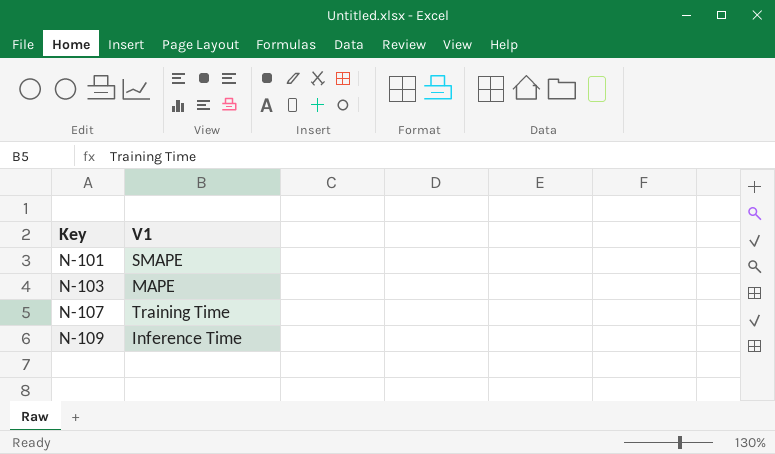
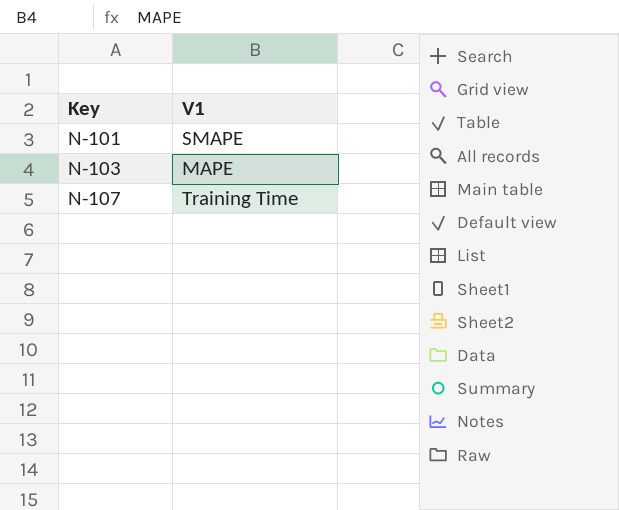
row N-109: Inference Time -> none

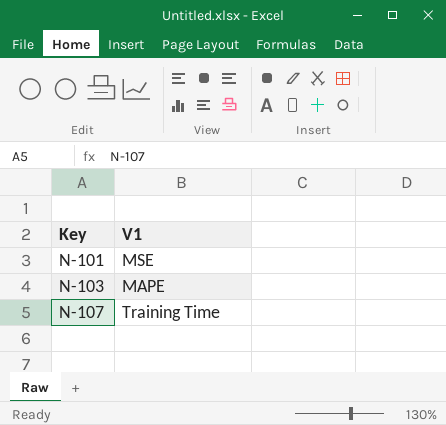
N-101 | V1: SMAPE -> MSE

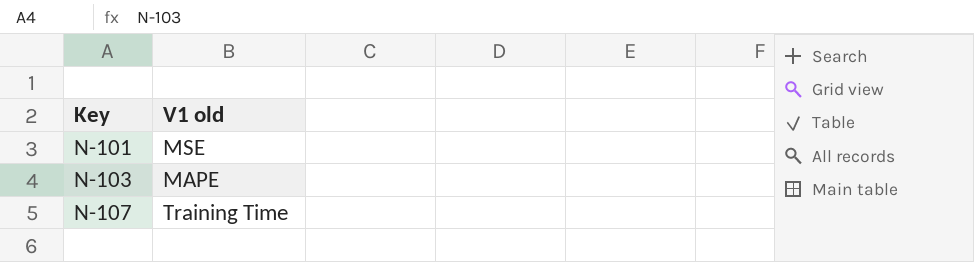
column name: V1 -> V1 old

